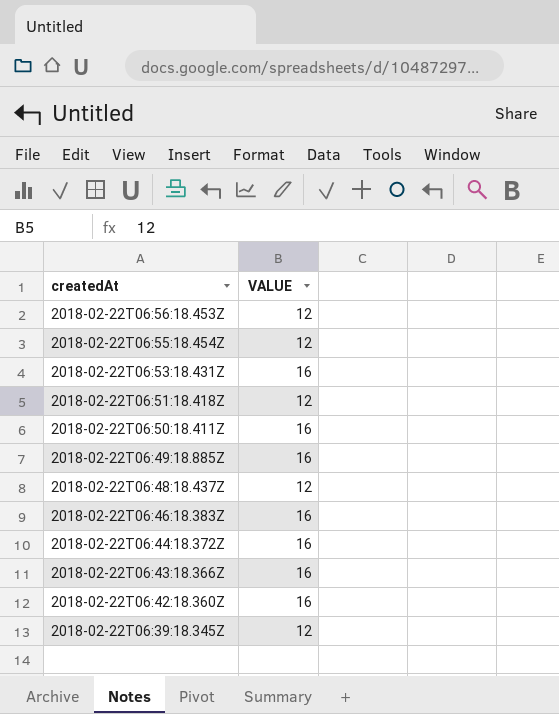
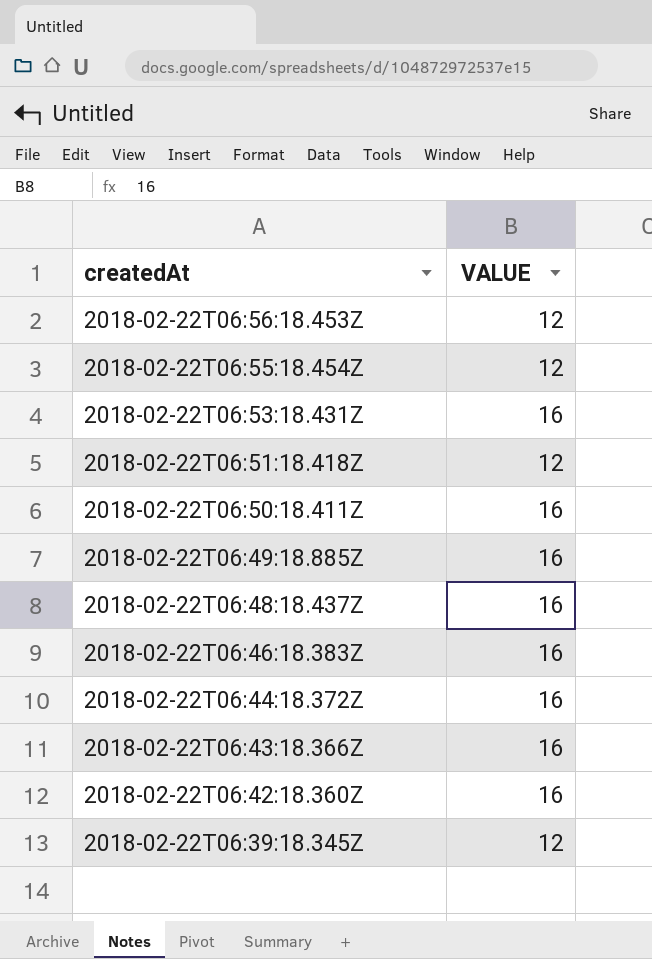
2018-02-22T06:48:18.437Z | VALUE: 12 -> 16

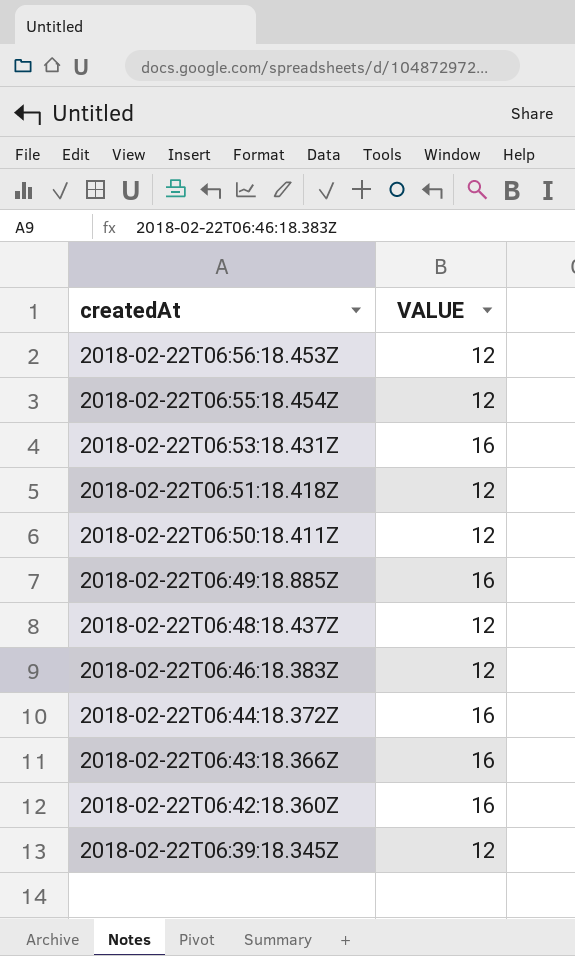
2018-02-22T06:50:18.411Z | VALUE: 16 -> 12
2018-02-22T06:48:18.437Z | VALUE: 16 -> 12
2018-02-22T06:46:18.383Z | VALUE: 16 -> 12

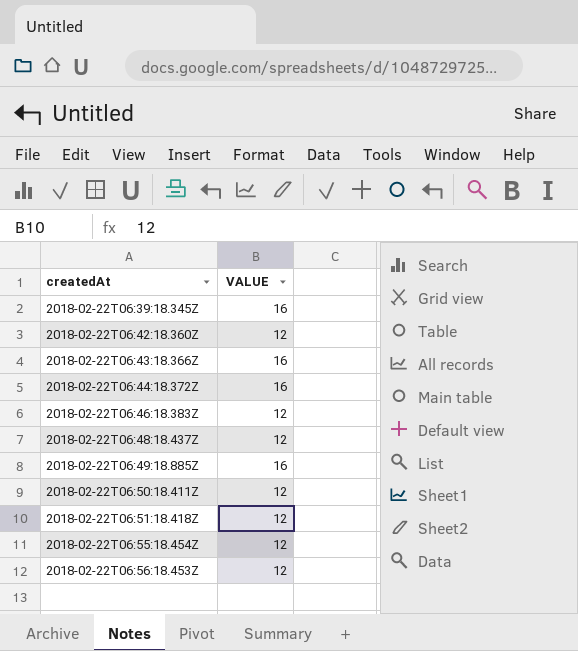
row order: createdAt descending -> createdAt ascending
row 2018-02-22T06:53:18.431Z: 16 -> none
2018-02-22T06:39:18.345Z | VALUE: 12 -> 16
2018-02-22T06:42:18.360Z | VALUE: 16 -> 12

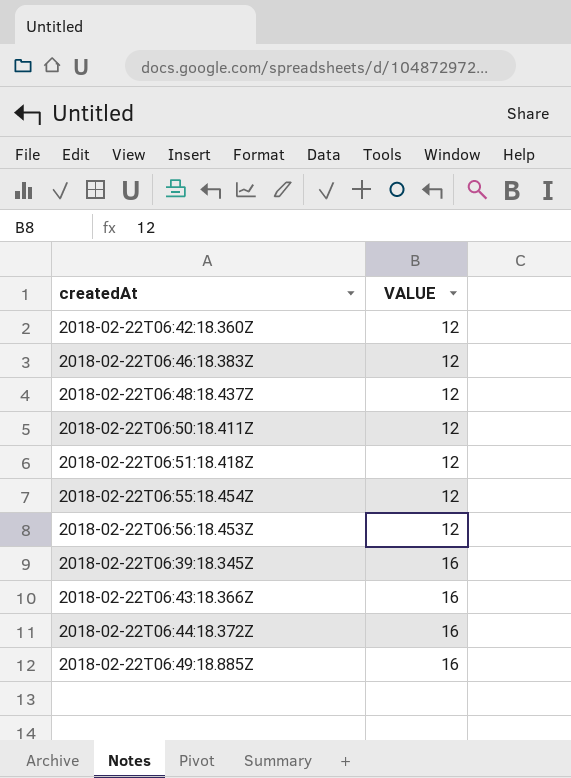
row order: createdAt ascending -> VALUE ascending

